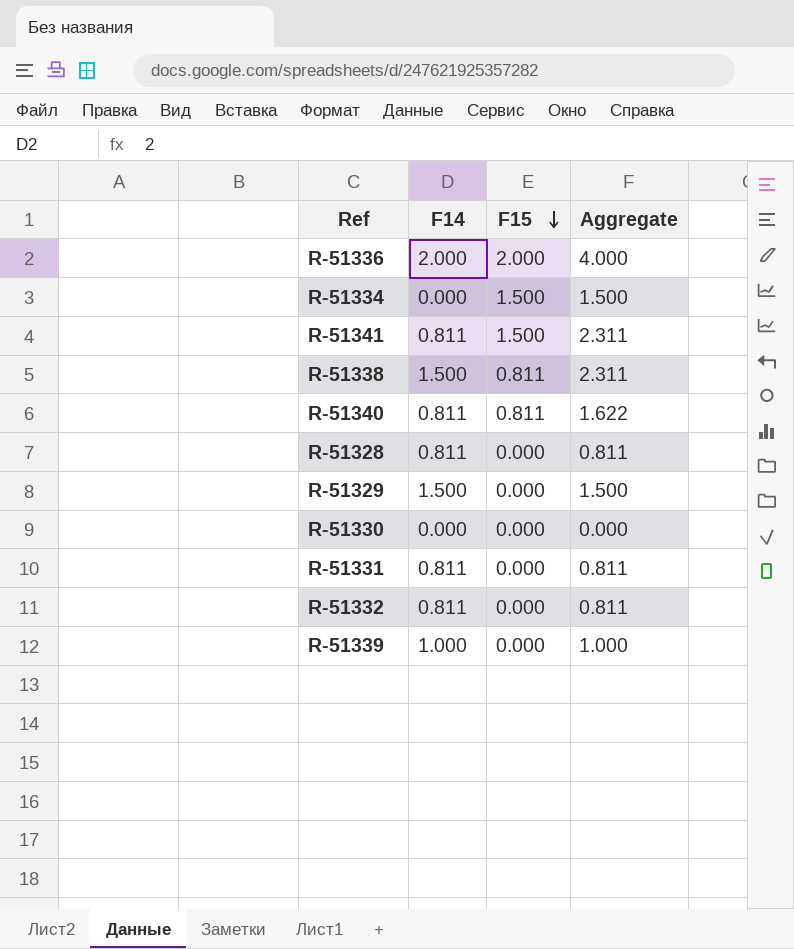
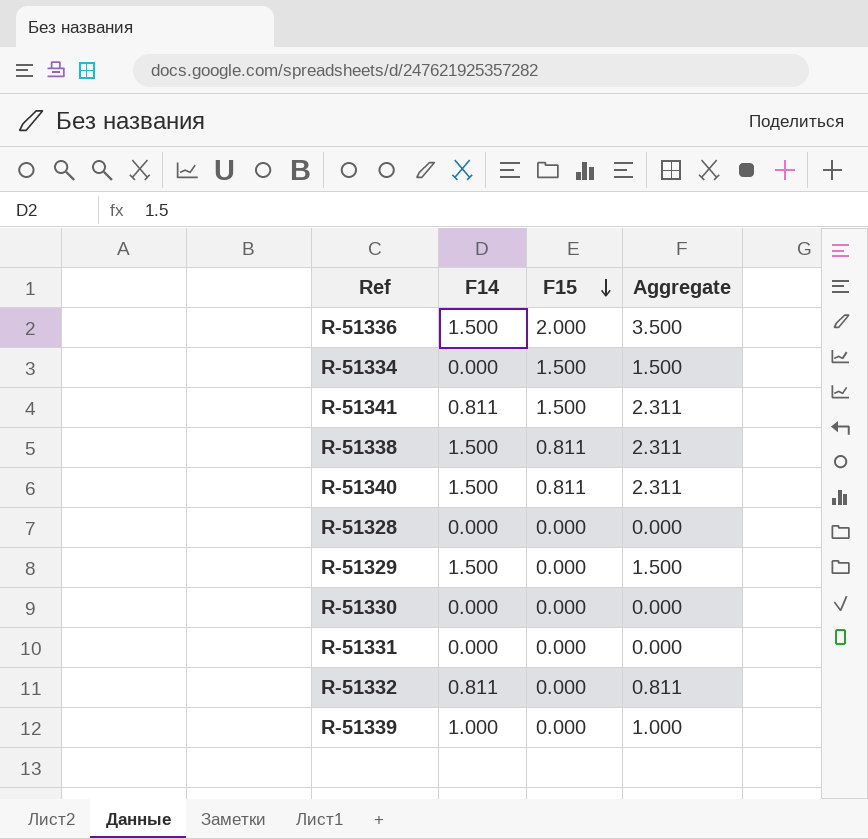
R-51336 | F14: 2.000 -> 1.500
R-51336 | Aggregate: 4.000 -> 3.500
R-51340 | F14: 0.811 -> 1.500
R-51340 | Aggregate: 1.622 -> 2.311
R-51328 | F14: 0.811 -> 0.000
R-51328 | Aggregate: 0.811 -> 0.000
R-51331 | F14: 0.811 -> 0.000
R-51331 | Aggregate: 0.811 -> 0.000

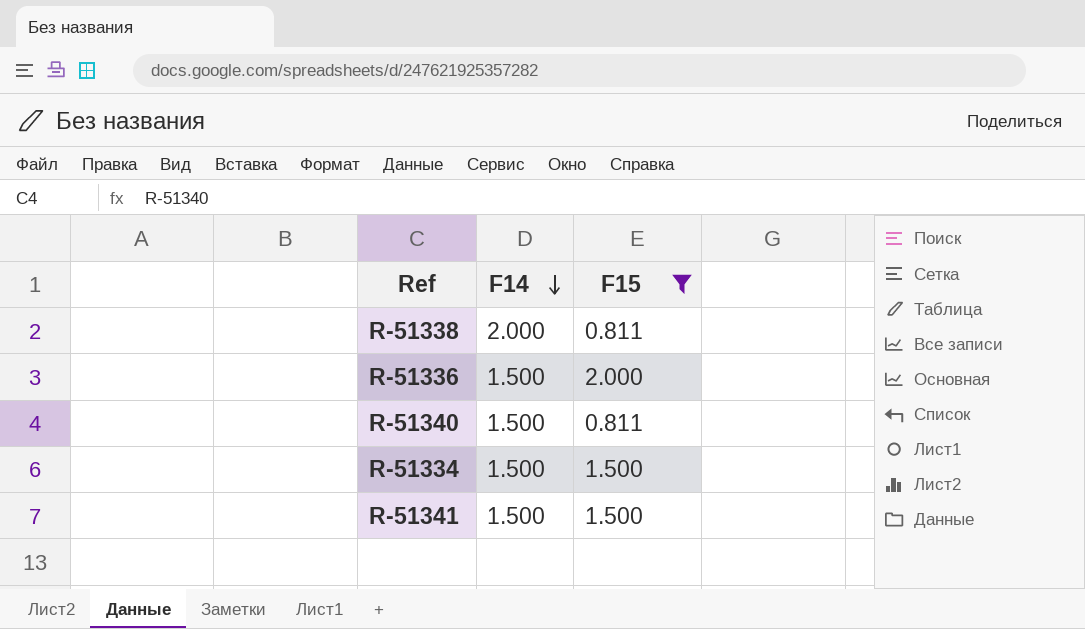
filter: none -> F15 != 0.000
row order: F15 descending -> F14 descending
column Aggregate | formula: [F14] + [F15] -> none
R-51338 | F14: 1.500 -> 2.000
R-51334 | F14: 0.000 -> 1.500
R-51341 | F14: 0.811 -> 1.500

